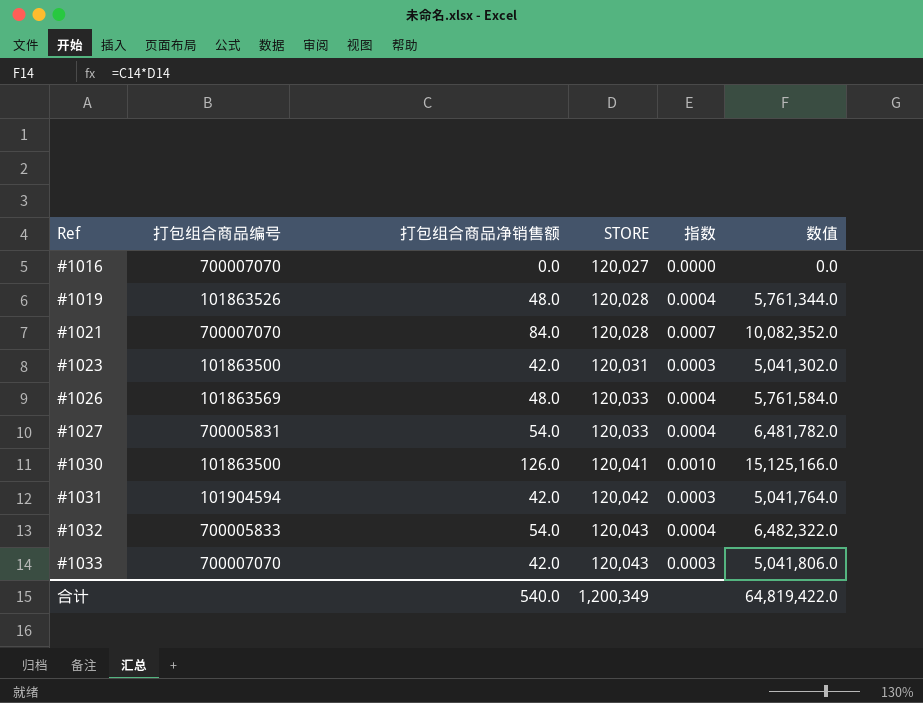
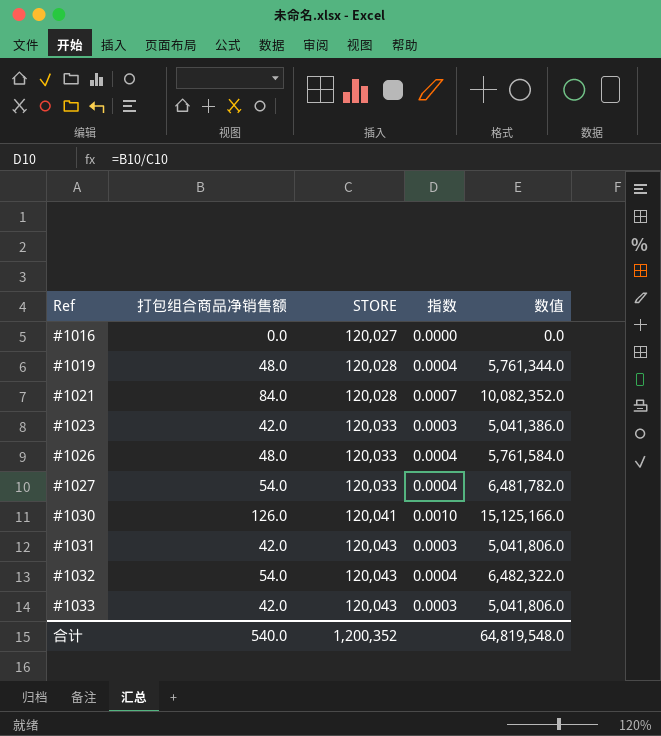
column 打包组合商品编号 | position: 2 -> none
#1023 | STORE: 120,031 -> 120,033
#1023 | 数值: 5,041,302.0 -> 5,041,386.0
#1031 | STORE: 120,042 -> 120,043
#1031 | 数值: 5,041,764.0 -> 5,041,806.0
合计 | STORE: 1,200,349 -> 1,200,352
合计 | 数值: 64,819,422.0 -> 64,819,548.0

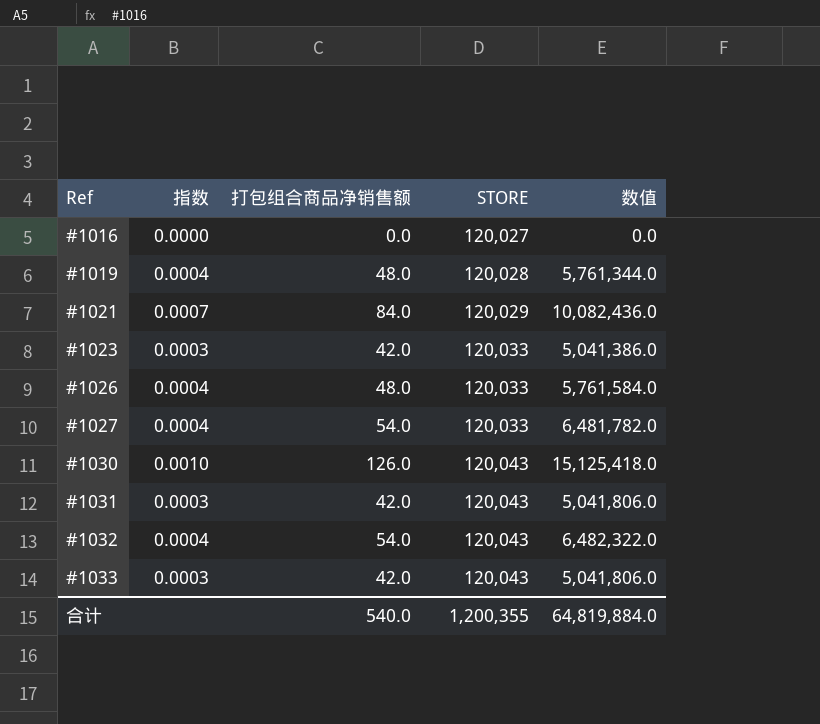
column 指数 | position: 4 -> 2
#1021 | STORE: 120,028 -> 120,029
#1021 | 数值: 10,082,352.0 -> 10,082,436.0
#1030 | STORE: 120,041 -> 120,043
#1030 | 数值: 15,125,166.0 -> 15,125,418.0
合计 | STORE: 1,200,352 -> 1,200,355
合计 | 数值: 64,819,548.0 -> 64,819,884.0

